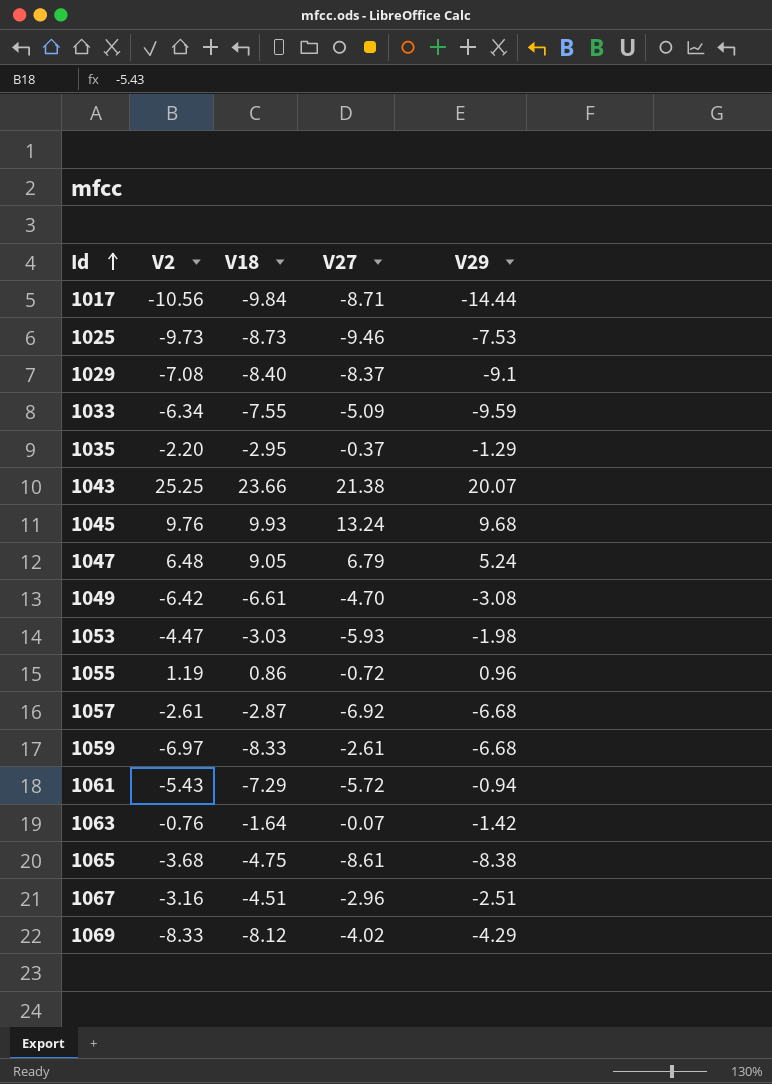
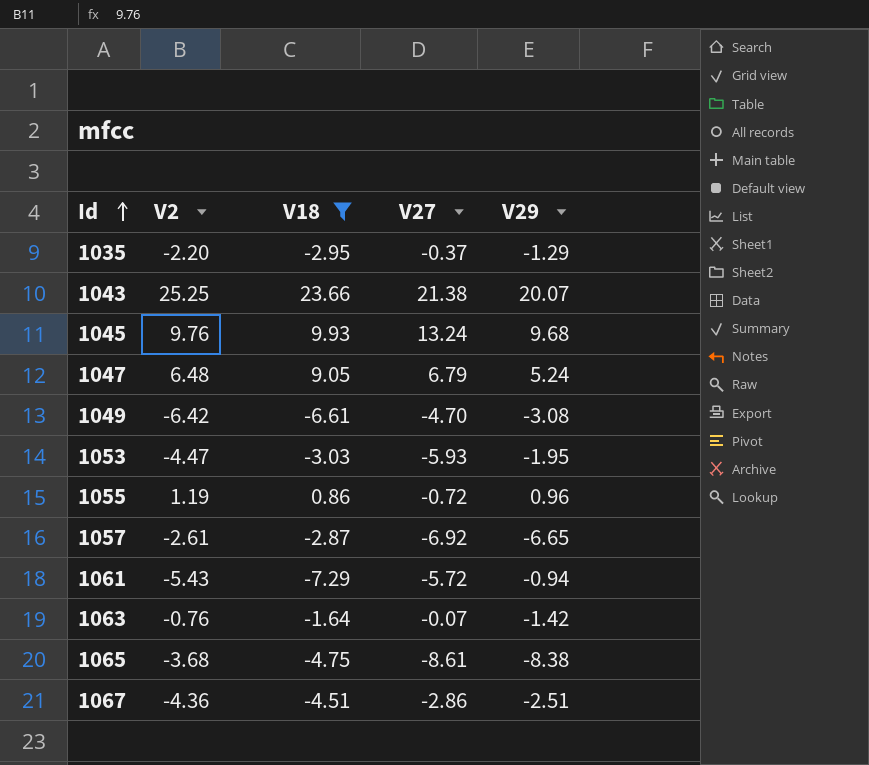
filter: none -> V18 >= -7.29
1053 | V29: -1.98 -> -1.95
1057 | V29: -6.68 -> -6.65
1067 | V2: -3.16 -> -4.36
1067 | V27: -2.96 -> -2.86

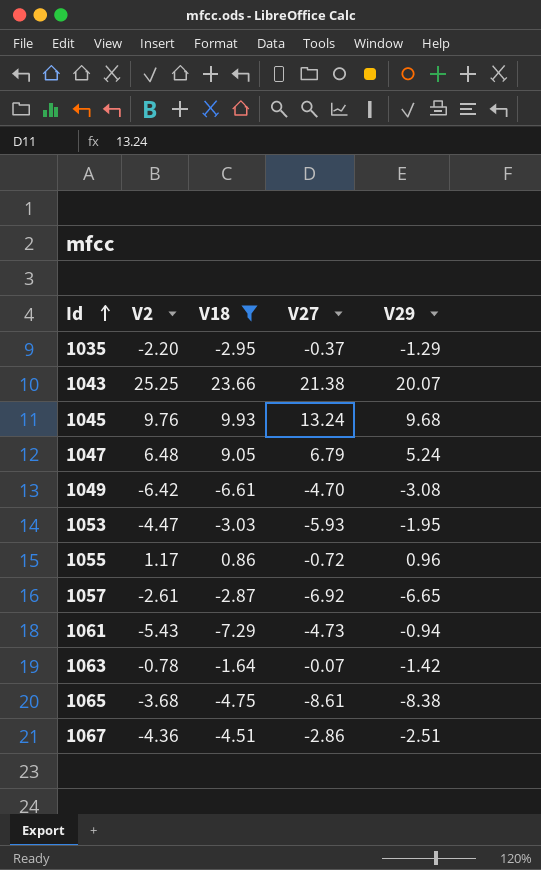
1055 | V2: 1.19 -> 1.17
1061 | V27: -5.72 -> -4.73
1063 | V2: -0.76 -> -0.78

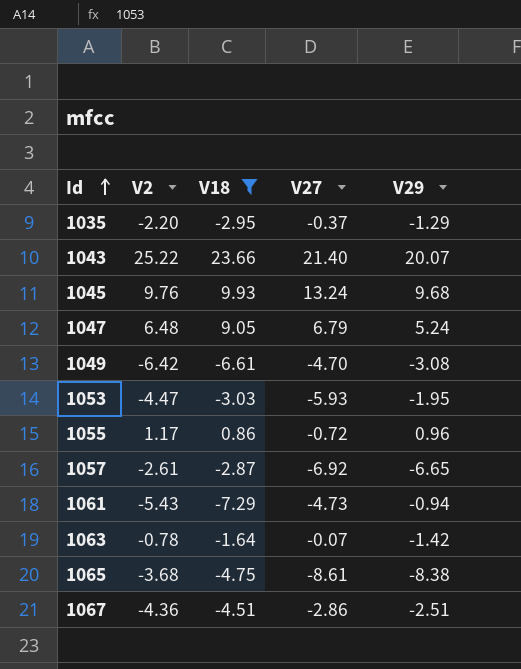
1043 | V2: 25.25 -> 25.22
1043 | V27: 21.38 -> 21.40

